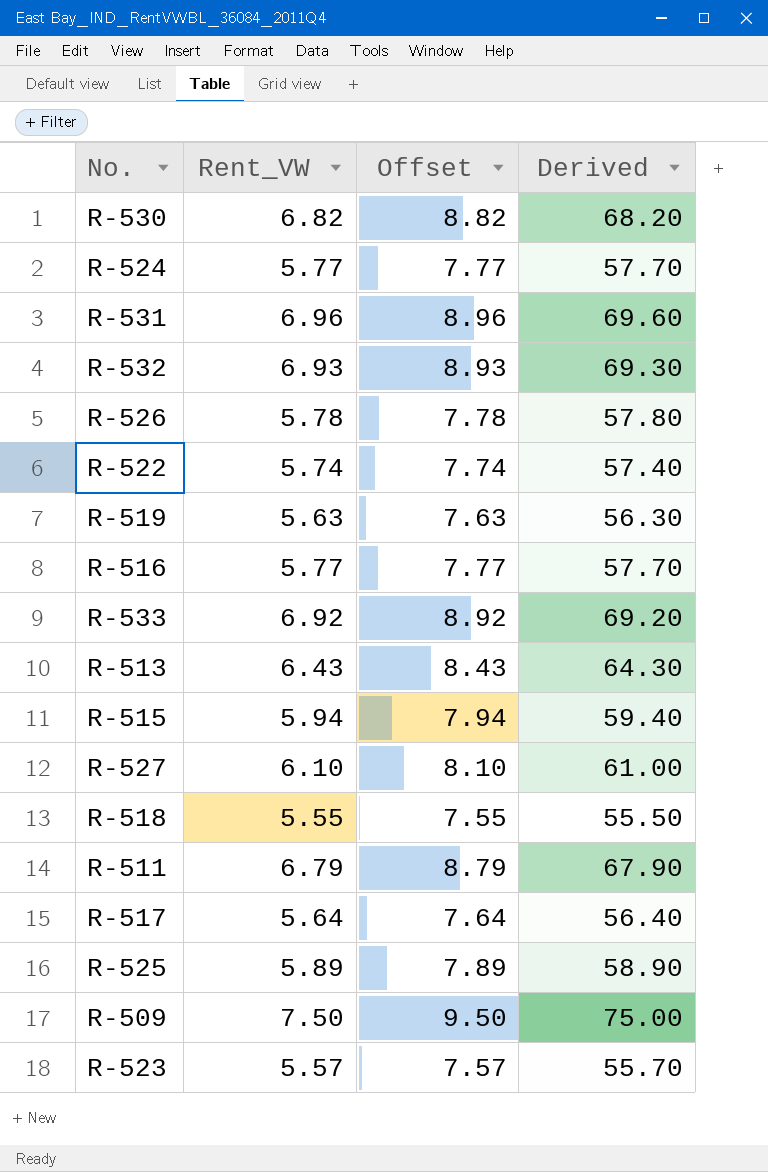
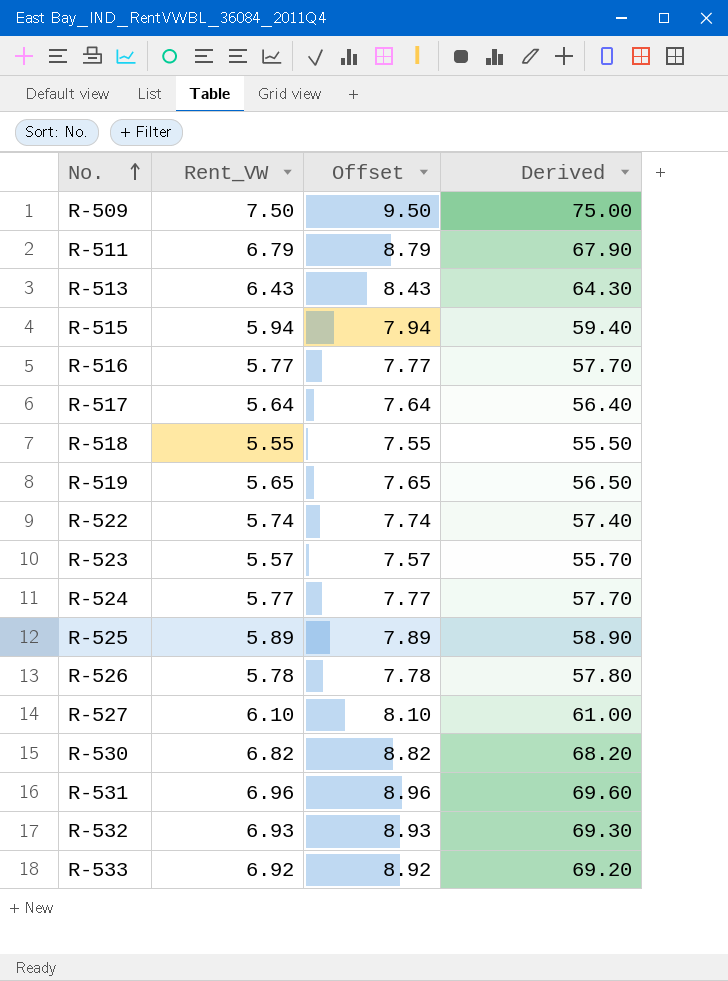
row order: none -> No. ascending
R-519 | Rent_VW: 5.63 -> 5.65
R-519 | Offset: 7.63 -> 7.65
R-519 | Derived: 56.30 -> 56.50

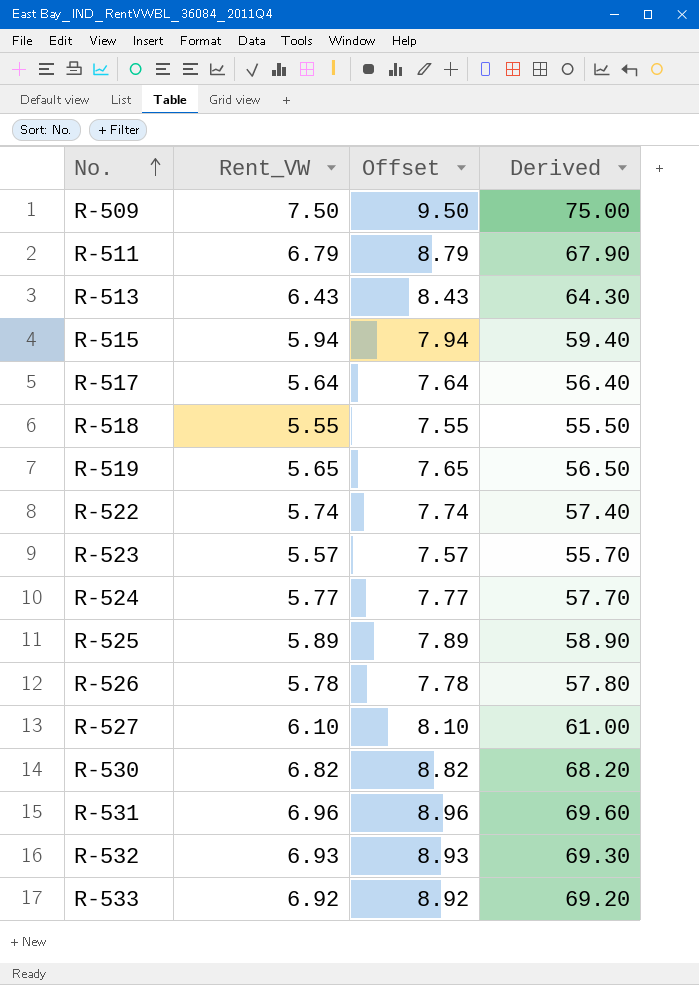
row R-516: 5.77 | 7.77 | 57.70 -> none

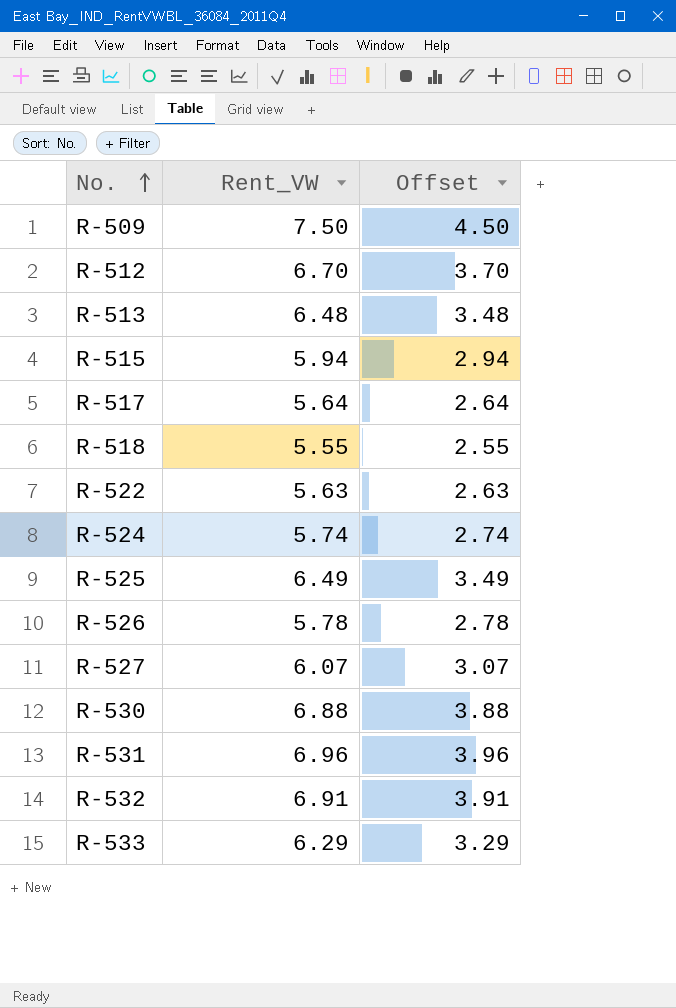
column Derived | formula: [Rent_VW] * 10 -> none
column Offset | formula: [Rent_VW] + 2 -> [Rent_VW] - 3
row R-511: 6.79 | 8.79 | 67.90 -> none
row R-519: 5.65 | 7.65 | 56.50 -> none
row R-523: 5.57 | 7.57 | 55.70 -> none
row R-512: none -> 6.70 | 3.70
R-513 | Rent_VW: 6.43 -> 6.48
R-522 | Rent_VW: 5.74 -> 5.63
R-524 | Rent_VW: 5.77 -> 5.74
R-525 | Rent_VW: 5.89 -> 6.49
R-527 | Rent_VW: 6.10 -> 6.07
R-530 | Rent_VW: 6.82 -> 6.88
R-532 | Rent_VW: 6.93 -> 6.91
R-533 | Rent_VW: 6.92 -> 6.29

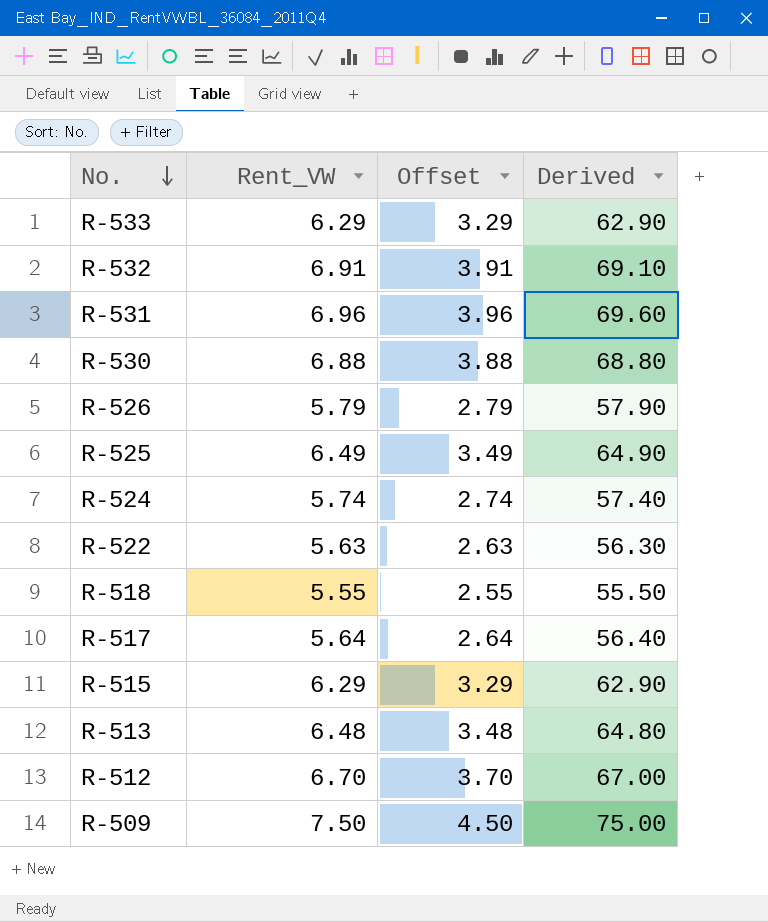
row order: No. ascending -> No. descending
column Derived | formula: none -> [Rent_VW] * 10
row R-527: 6.07 | 3.07 -> none
R-526 | Rent_VW: 5.78 -> 5.79
R-526 | Offset: 2.78 -> 2.79
R-515 | Rent_VW: 5.94 -> 6.29
R-515 | Offset: 2.94 -> 3.29

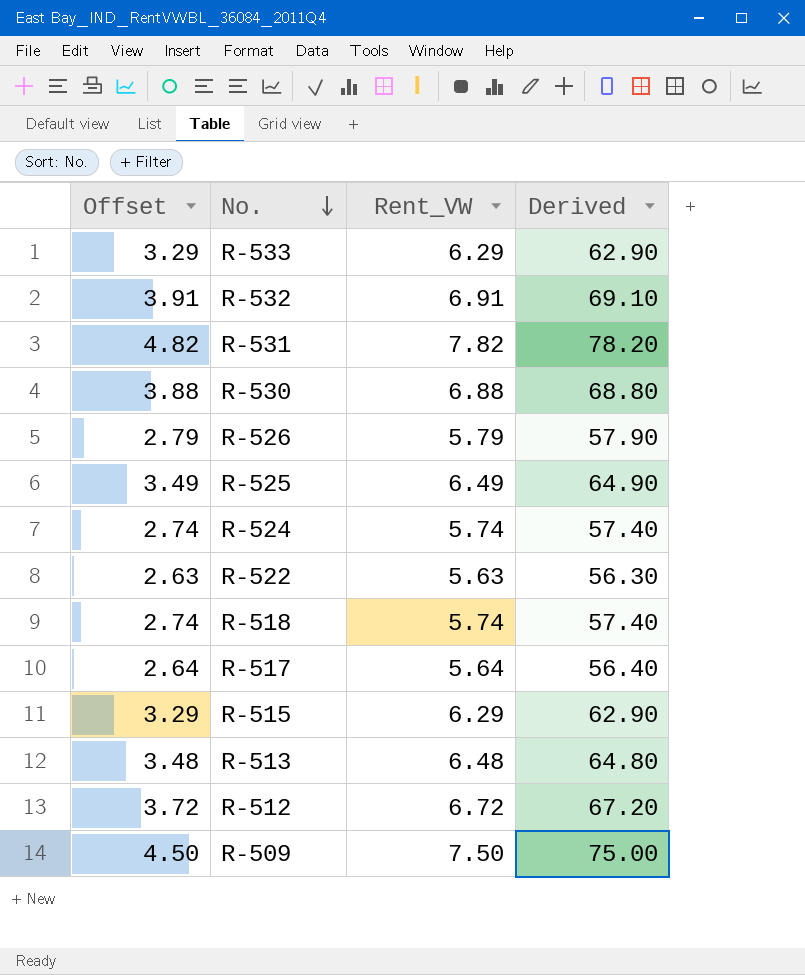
column Offset | position: 3 -> 1
R-531 | Offset: 3.96 -> 4.82
R-531 | Rent_VW: 6.96 -> 7.82
R-531 | Derived: 69.60 -> 78.20
R-518 | Offset: 2.55 -> 2.74
R-518 | Rent_VW: 5.55 -> 5.74
R-518 | Derived: 55.50 -> 57.40
R-512 | Offset: 3.70 -> 3.72
R-512 | Rent_VW: 6.70 -> 6.72
R-512 | Derived: 67.00 -> 67.20

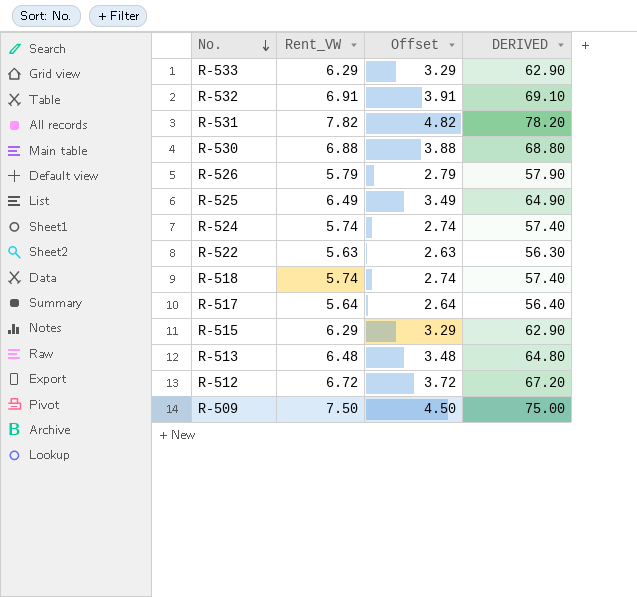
column Offset | position: 1 -> 3
column name: Derived -> DERIVED

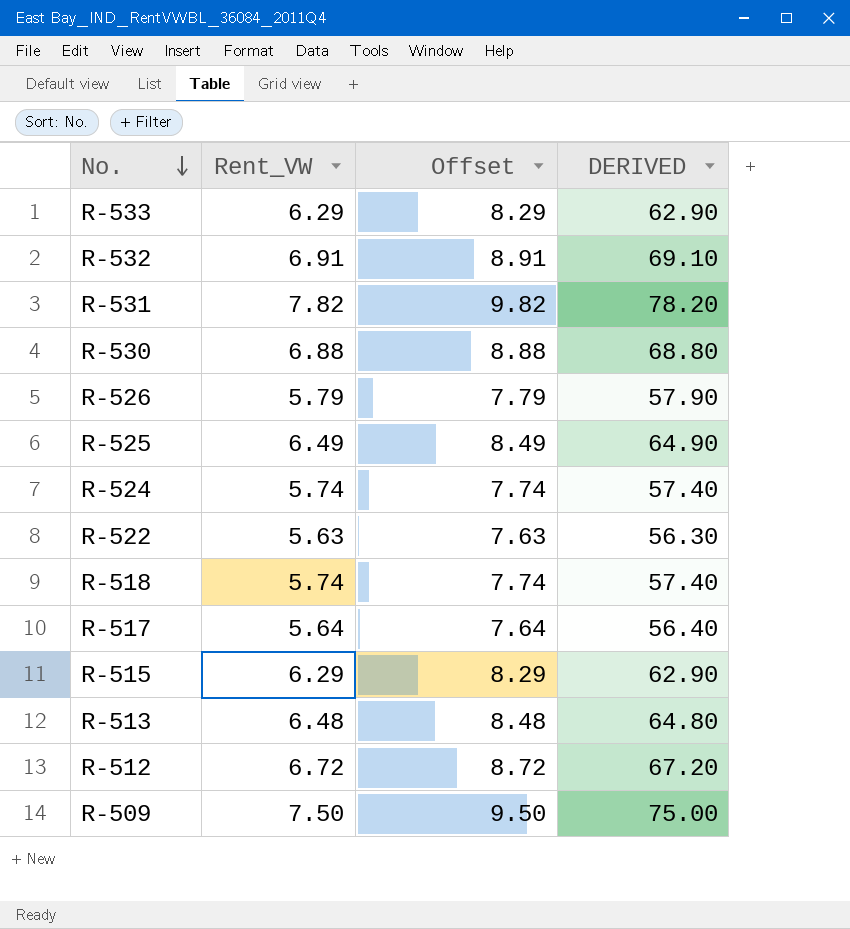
column Offset | formula: [Rent_VW] - 3 -> [Rent_VW] + 2

